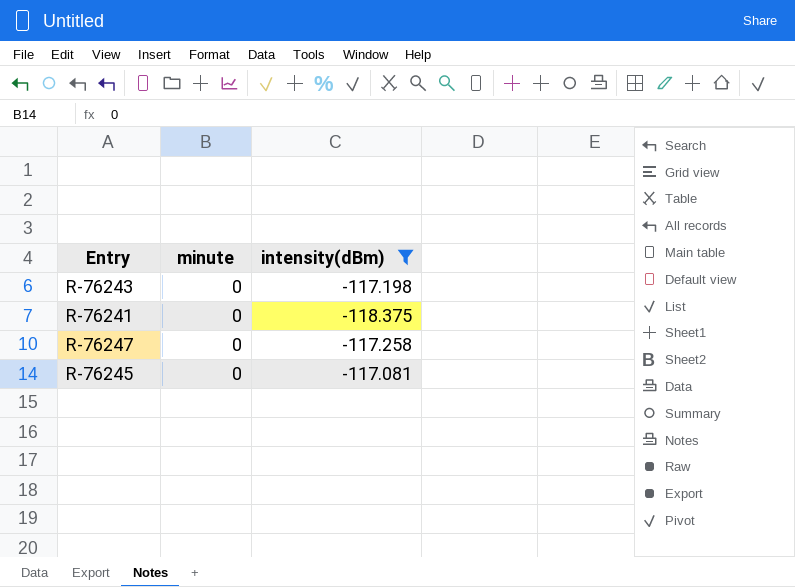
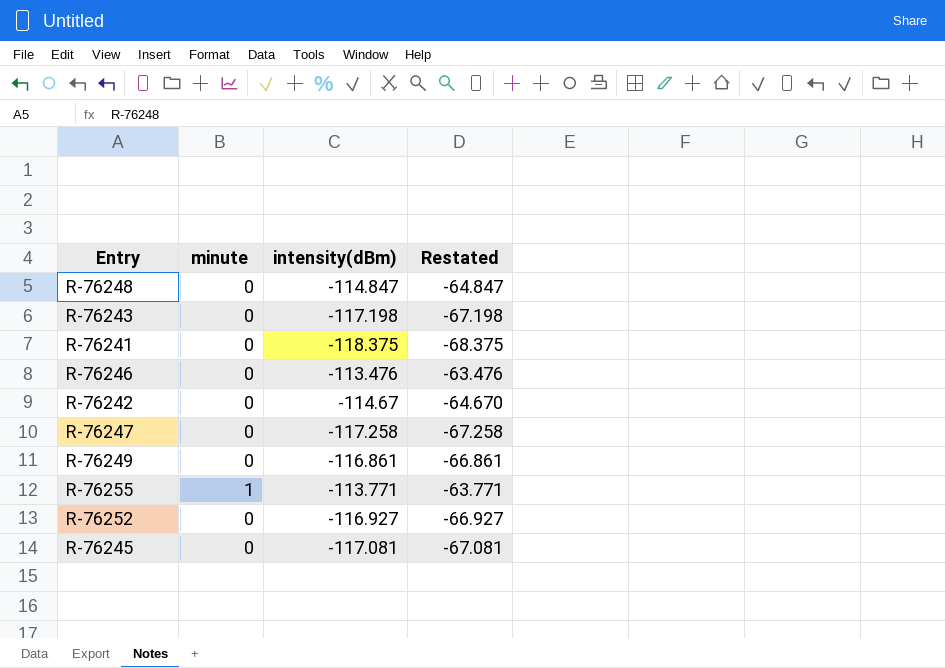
filter: intensity(dBm) <= -117.081 -> none
column Restated | formula: none -> [intensity(dBm)] + 50

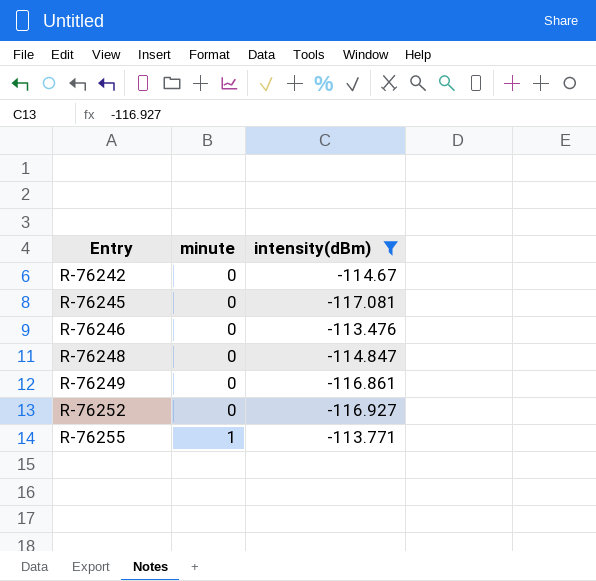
filter: none -> intensity(dBm) >= -117.081
row order: none -> Entry ascending
column Restated | formula: [intensity(dBm)] + 50 -> none

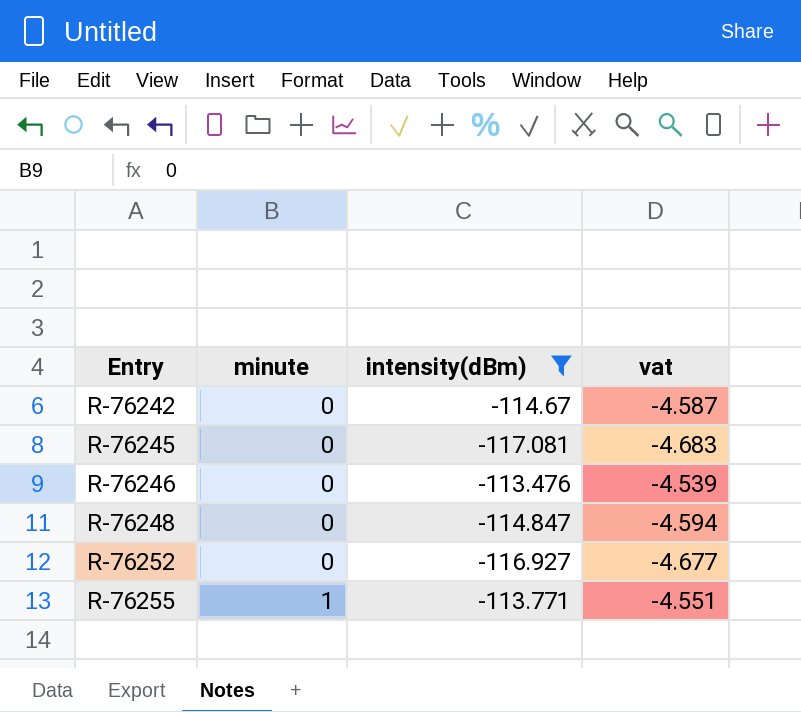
column vat | formula: none -> [intensity(dBm)] * 0.04
row R-76249: 0 | -116.861 -> none

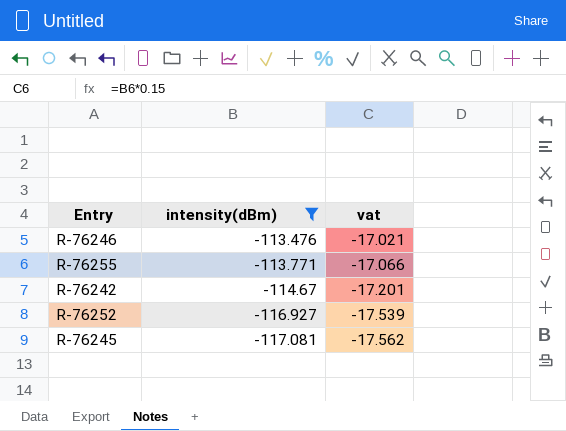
row order: Entry ascending -> intensity(dBm) descending
column minute | position: 2 -> none
column vat | formula: [intensity(dBm)] * 0.04 -> [intensity(dBm)] * 0.15
row R-76248: 0 | -114.847 | -4.594 -> none

